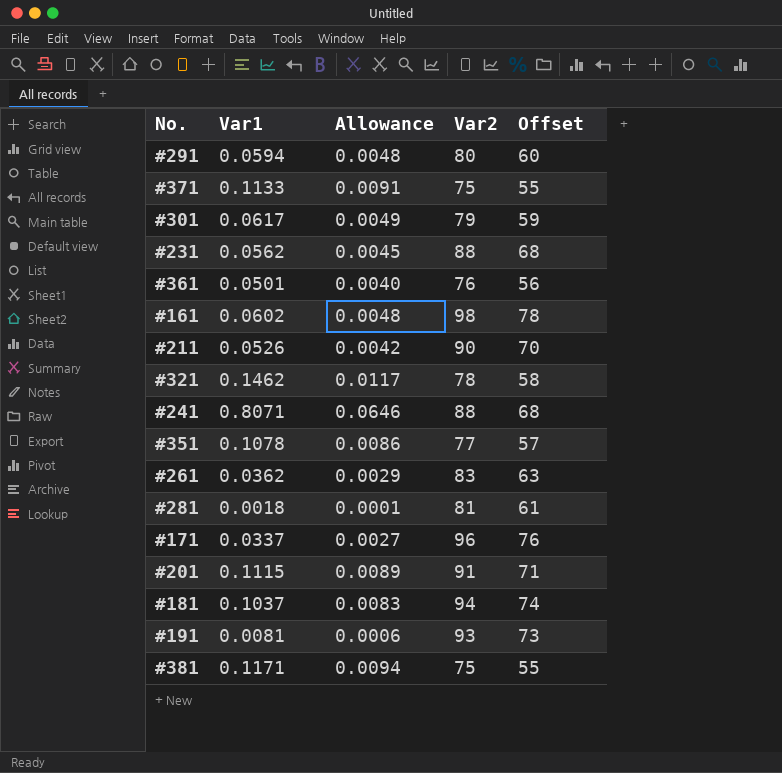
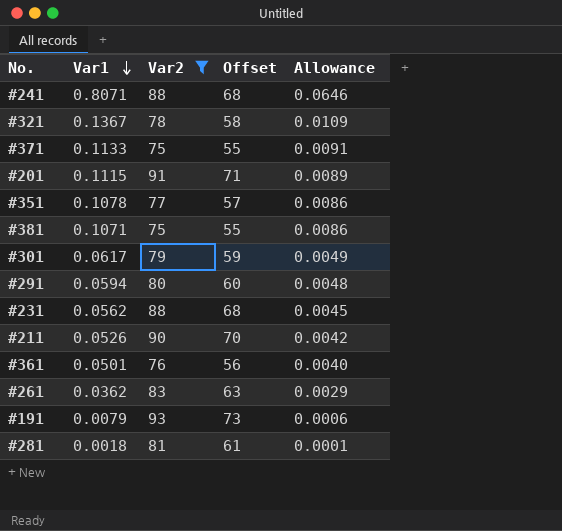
filter: none -> Var2 <= 93
row order: none -> Var1 descending
column Allowance | position: 3 -> 5
#321 | Var1: 0.1462 -> 0.1367
#321 | Allowance: 0.0117 -> 0.0109
#381 | Var1: 0.1171 -> 0.1071
#381 | Allowance: 0.0094 -> 0.0086
#191 | Var1: 0.0081 -> 0.0079

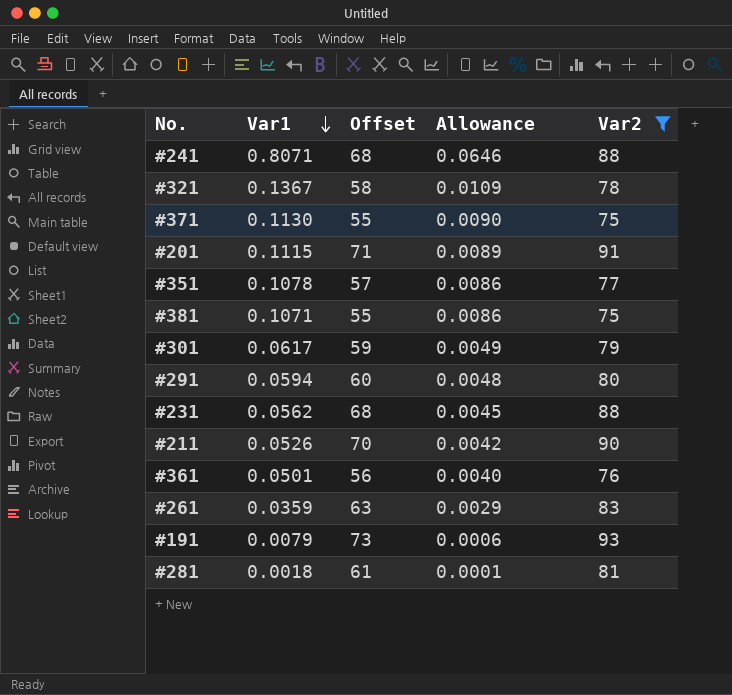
column Var2 | position: 3 -> 5
#371 | Var1: 0.1133 -> 0.1130
#371 | Allowance: 0.0091 -> 0.0090
#261 | Var1: 0.0362 -> 0.0359

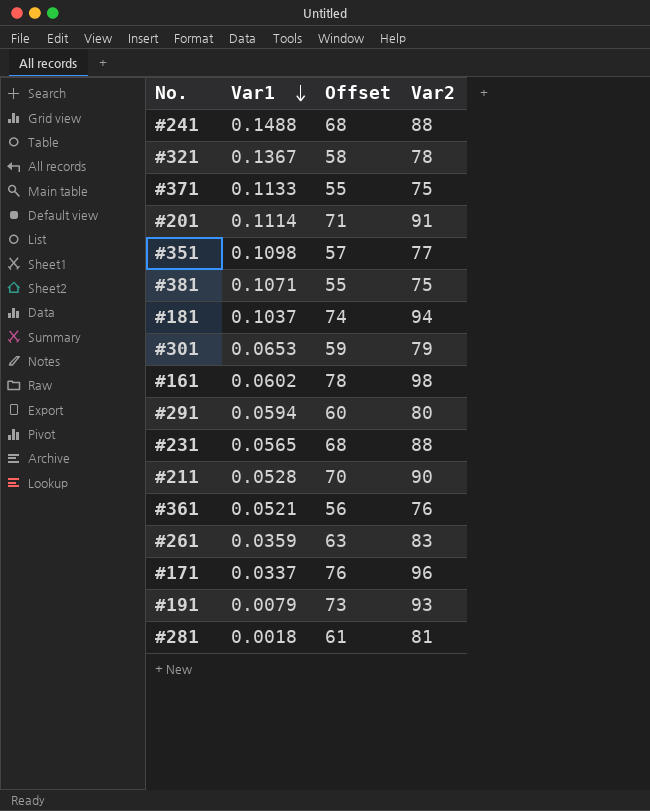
filter: Var2 <= 93 -> none
column Allowance | formula: [Var1] * 0.08 -> none
#241 | Var1: 0.8071 -> 0.1488
#371 | Var1: 0.1130 -> 0.1133
#201 | Var1: 0.1115 -> 0.1114
#351 | Var1: 0.1078 -> 0.1098
#301 | Var1: 0.0617 -> 0.0653
#231 | Var1: 0.0562 -> 0.0565
#211 | Var1: 0.0526 -> 0.0528
#361 | Var1: 0.0501 -> 0.0521

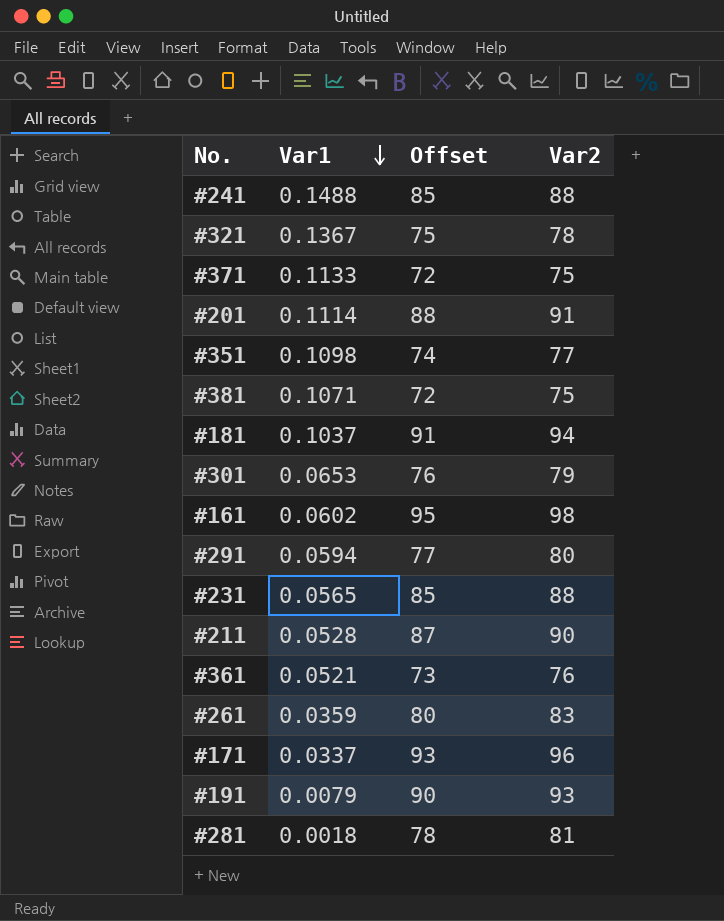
column Offset | formula: [Var2] - 20 -> [Var2] - 3

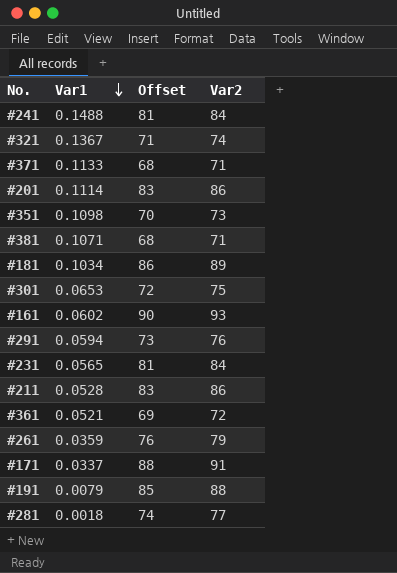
#241 | Offset: 85 -> 81
#241 | Var2: 88 -> 84
#321 | Offset: 75 -> 71
#321 | Var2: 78 -> 74
#371 | Offset: 72 -> 68
#371 | Var2: 75 -> 71
#201 | Offset: 88 -> 83
#201 | Var2: 91 -> 86
#351 | Offset: 74 -> 70
#351 | Var2: 77 -> 73
#381 | Offset: 72 -> 68
#381 | Var2: 75 -> 71
#181 | Var1: 0.1037 -> 0.1034
#181 | Offset: 91 -> 86
#181 | Var2: 94 -> 89
#301 | Offset: 76 -> 72
#301 | Var2: 79 -> 75
#161 | Offset: 95 -> 90
#161 | Var2: 98 -> 93
#291 | Offset: 77 -> 73
#291 | Var2: 80 -> 76
#231 | Offset: 85 -> 81
#231 | Var2: 88 -> 84
#211 | Offset: 87 -> 83
#211 | Var2: 90 -> 86
#361 | Offset: 73 -> 69
#361 | Var2: 76 -> 72
#261 | Offset: 80 -> 76
#261 | Var2: 83 -> 79
#171 | Offset: 93 -> 88
#171 | Var2: 96 -> 91
#191 | Offset: 90 -> 85
#191 | Var2: 93 -> 88
#281 | Offset: 78 -> 74
#281 | Var2: 81 -> 77

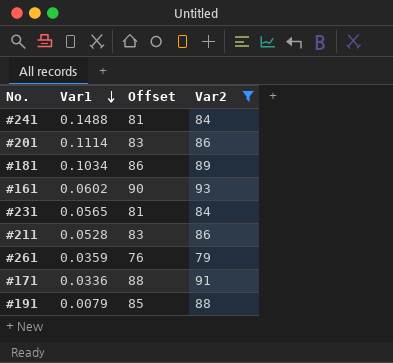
filter: none -> Var2 >= 79
#171 | Var1: 0.0337 -> 0.0336

